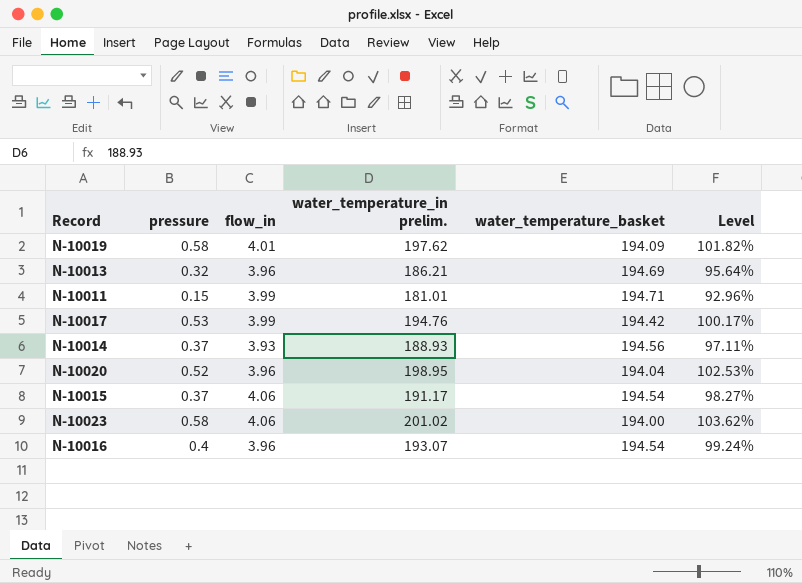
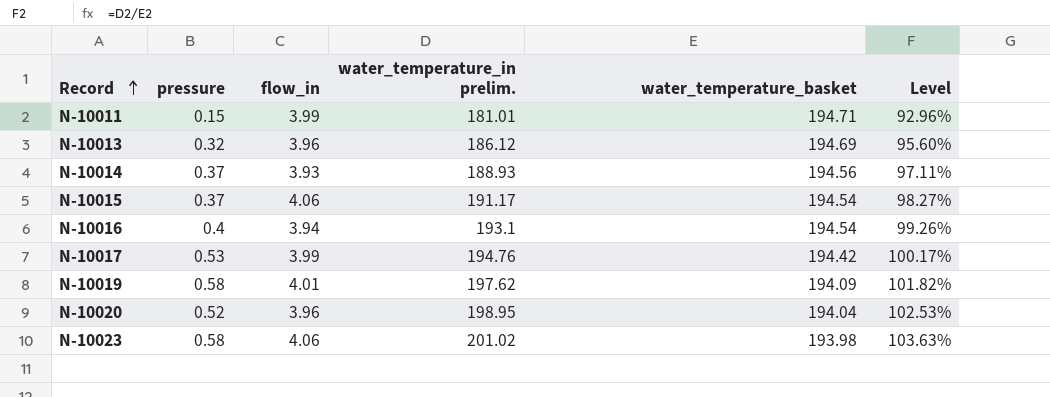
row order: none -> Record ascending
N-10013 | water_temperature_in prelim.: 186.21 -> 186.12
N-10013 | Level: 95.64% -> 95.60%
N-10016 | flow_in: 3.96 -> 3.94
N-10016 | water_temperature_in prelim.: 193.07 -> 193.1
N-10016 | Level: 99.24% -> 99.26%
N-10023 | water_temperature_basket: 194.00 -> 193.98
N-10023 | Level: 103.62% -> 103.63%

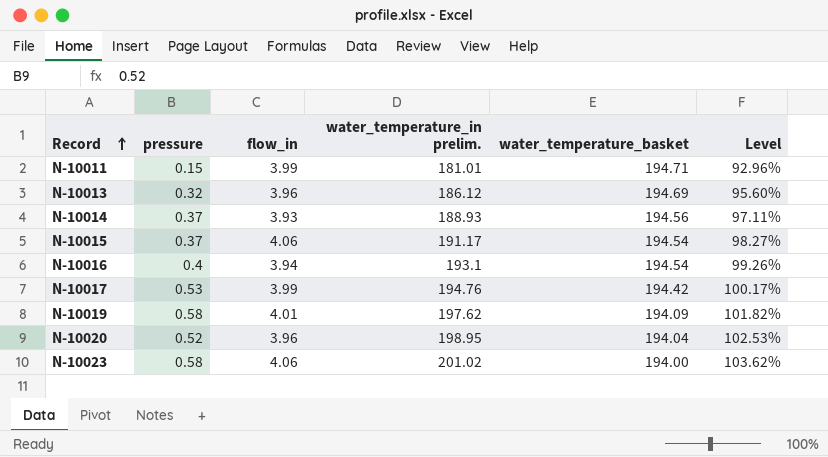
N-10023 | water_temperature_basket: 193.98 -> 194.00
N-10023 | Level: 103.63% -> 103.62%

